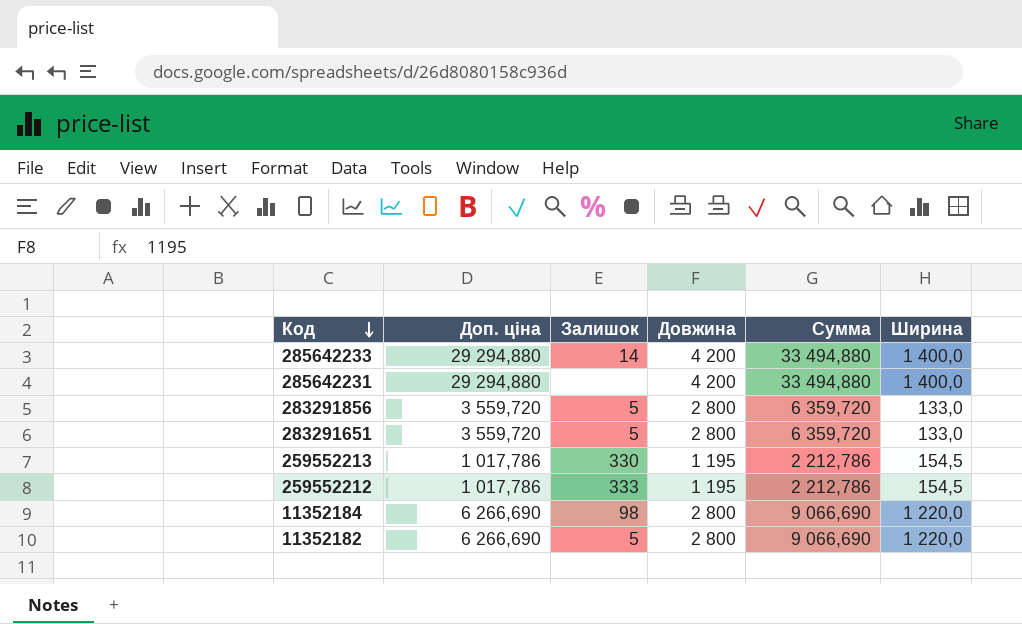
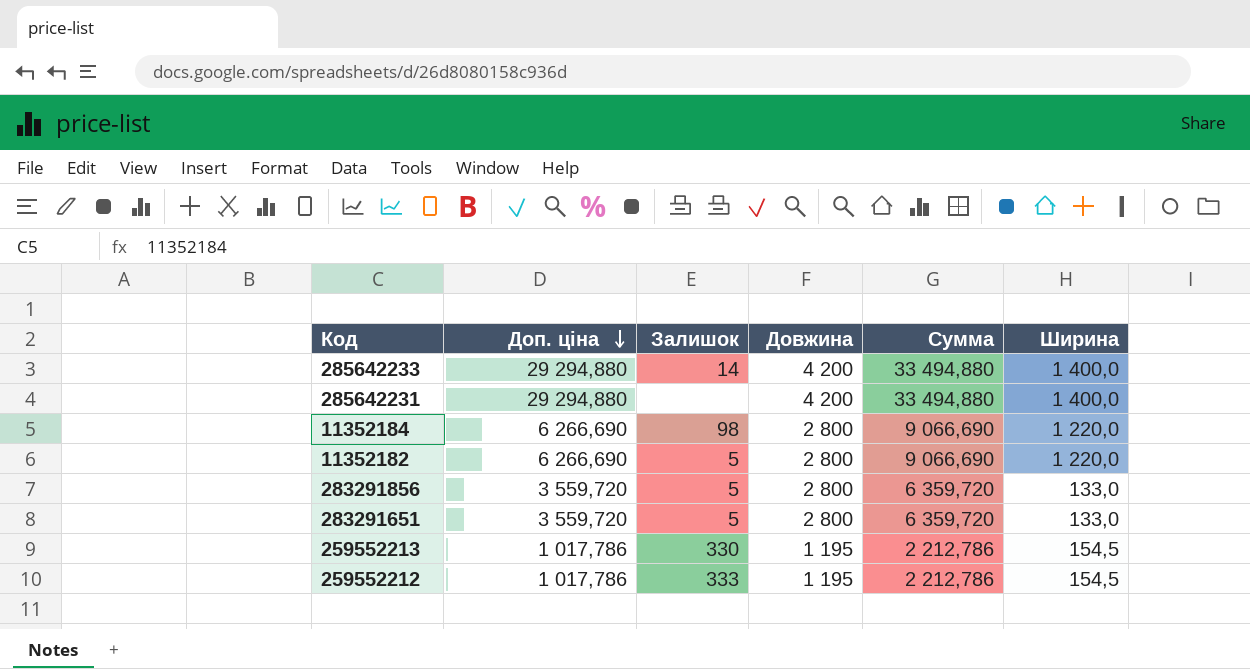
row order: Код descending -> Доп. ціна descending

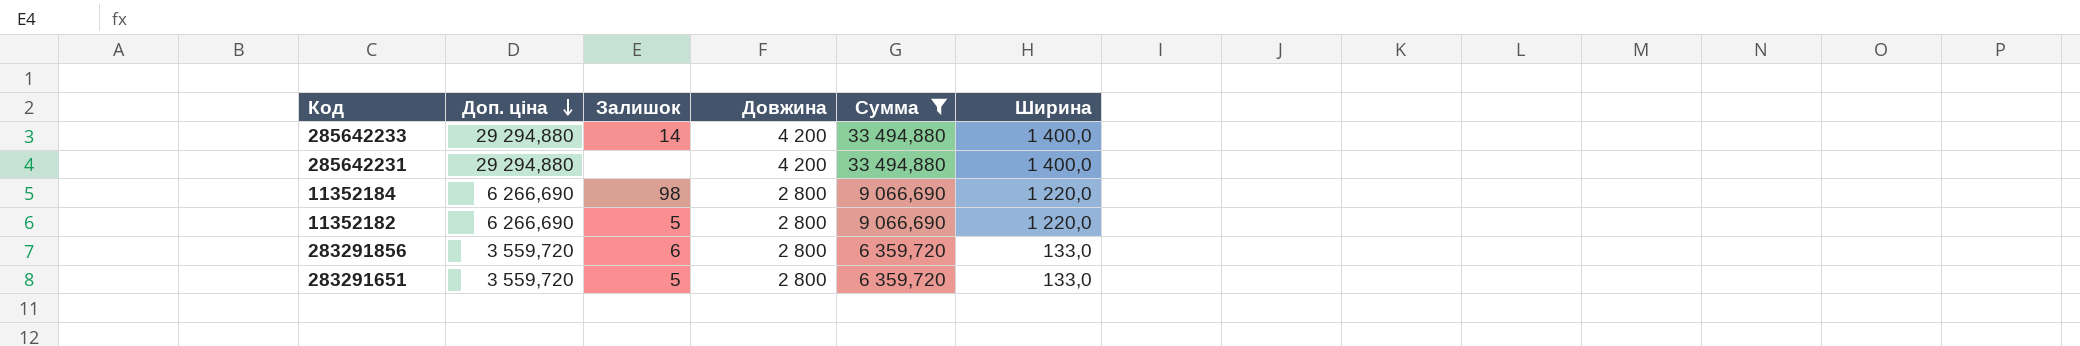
filter: none -> Сумма != 2 212,786
283291856 | Залишок: 5 -> 6

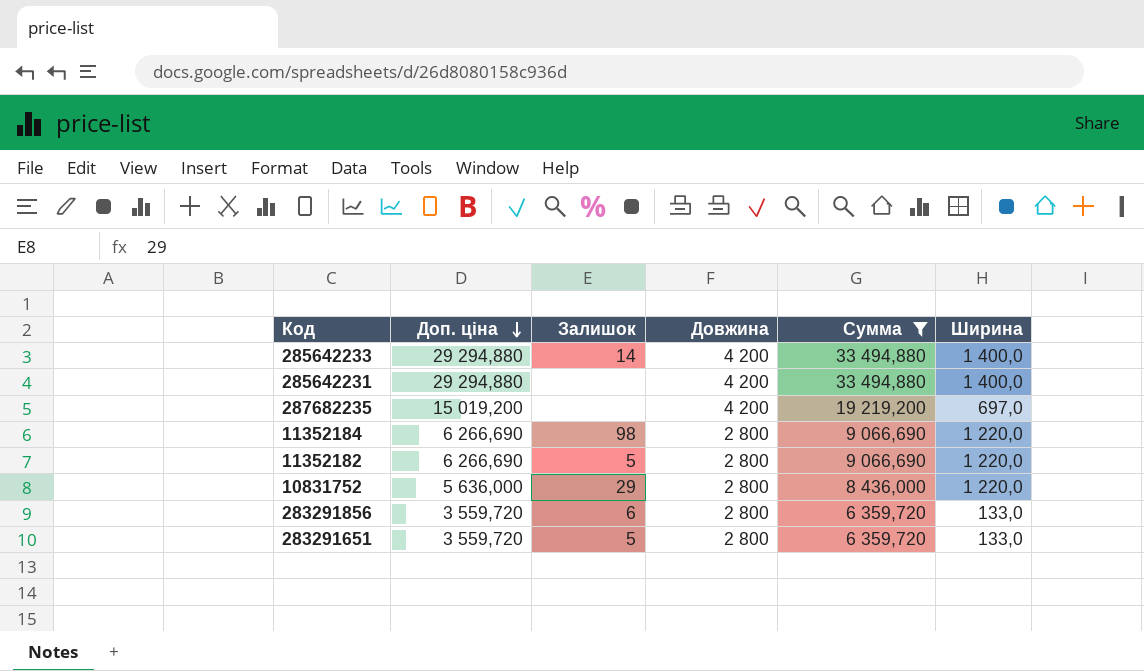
row 287682235: none -> 15 019,200 | none | 4 200 | 19 219,200 | 697,0
row 10831752: none -> 5 636,000 | 29 | 2 800 | 8 436,000 | 1 220,0

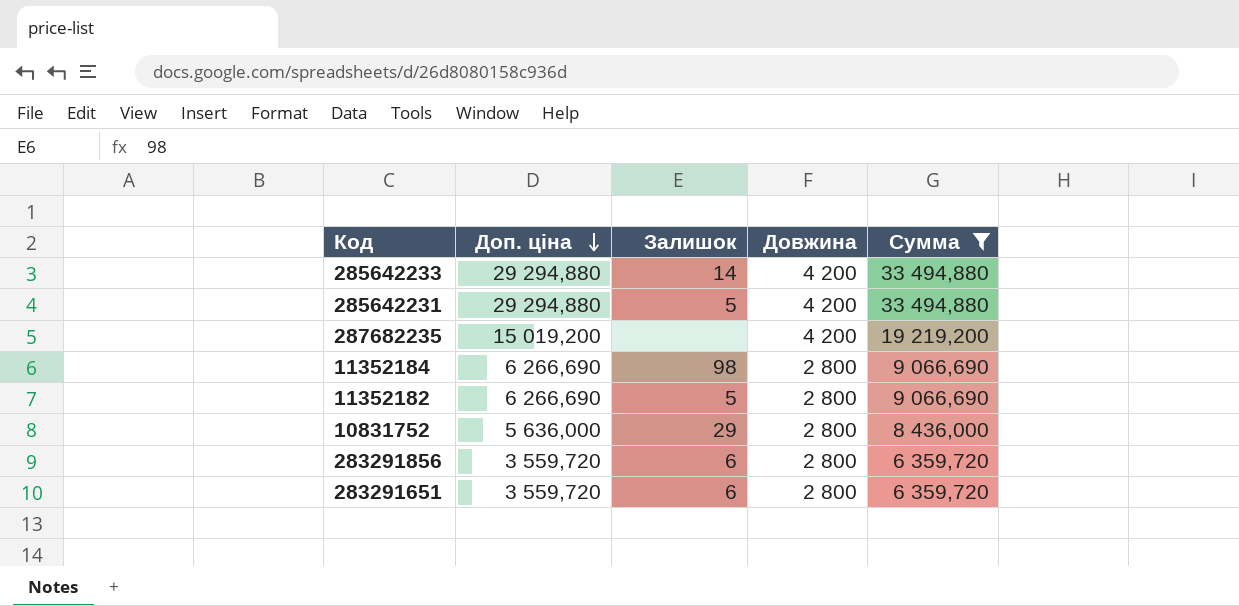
column Ширина | position: 6 -> none
285642231 | Залишок: none -> 5
283291651 | Залишок: 5 -> 6

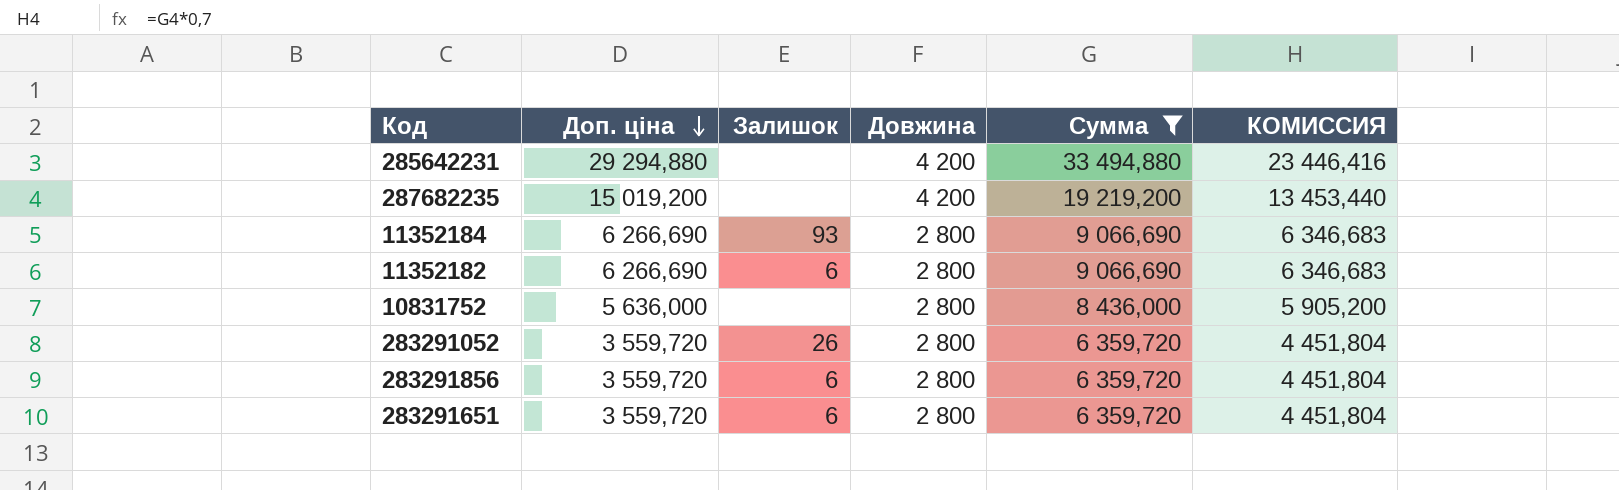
column КОМИССИЯ | formula: none -> [Сумма] * 0,7
row 285642233: 29 294,880 | 14 | 4 200 | 33 494,880 -> none
285642231 | Залишок: 5 -> none
11352184 | Залишок: 98 -> 93
11352182 | Залишок: 5 -> 6
10831752 | Залишок: 29 -> none
row 283291052: none -> 3 559,720 | 26 | 2 800 | 6 359,720 | 4 451,804

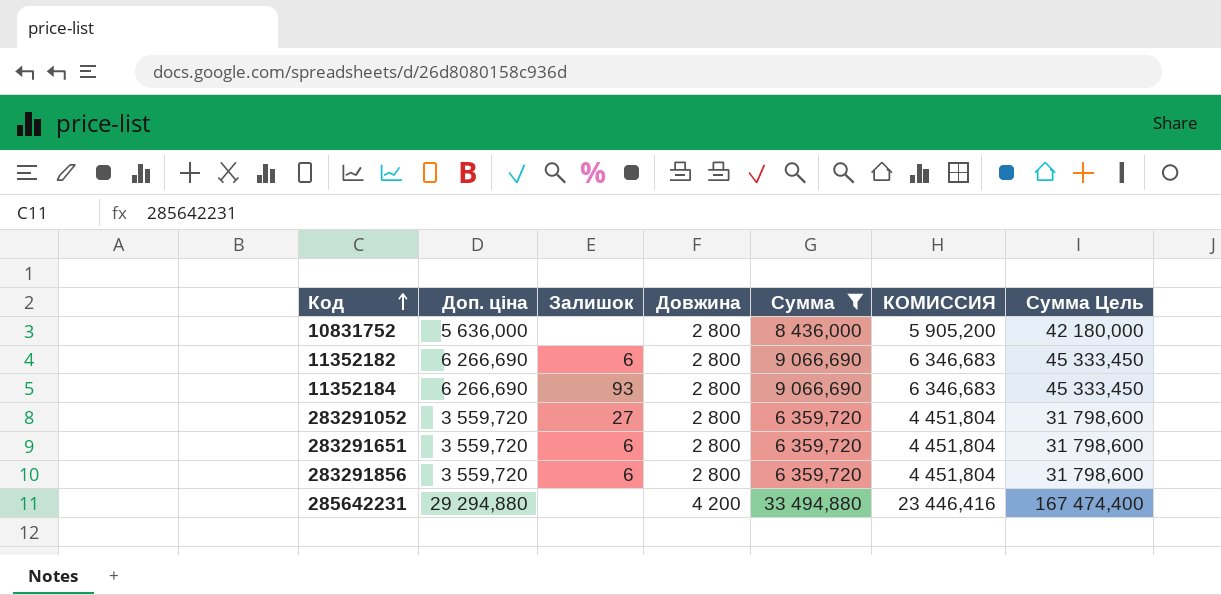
row order: Доп. ціна descending -> Код ascending
column Сумма Цель | formula: none -> [Сумма] * 5
row 287682235: 15 019,200 | none | 4 200 | 19 219,200 | 13 453,440 -> none
283291052 | Залишок: 26 -> 27

